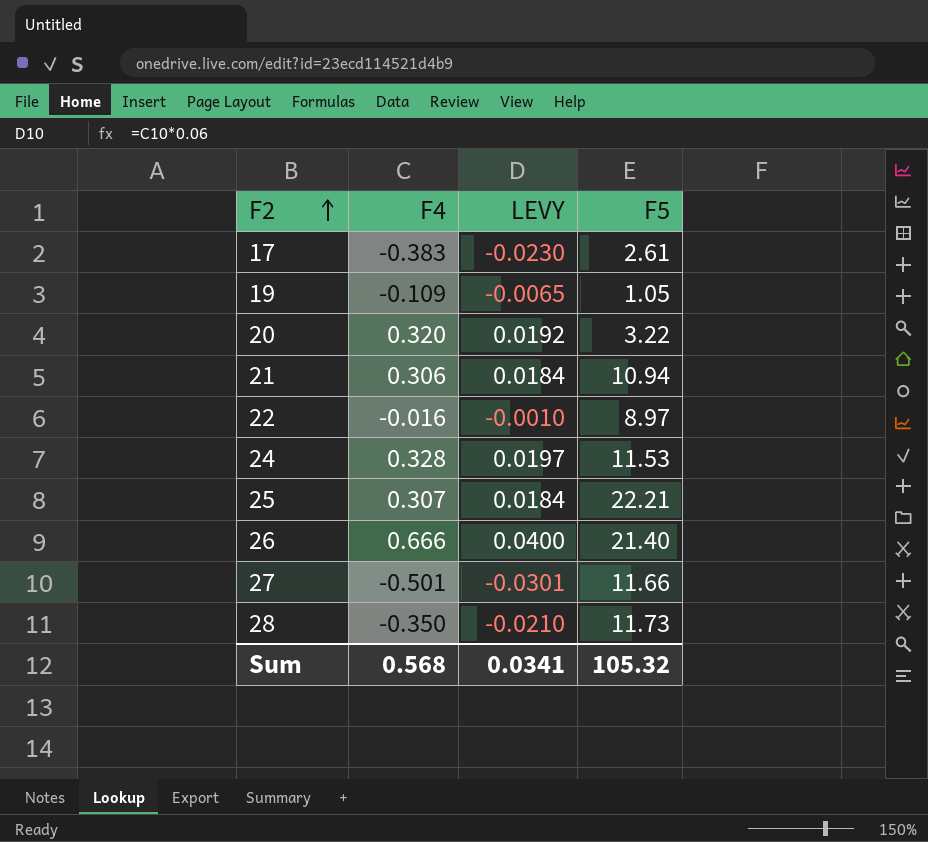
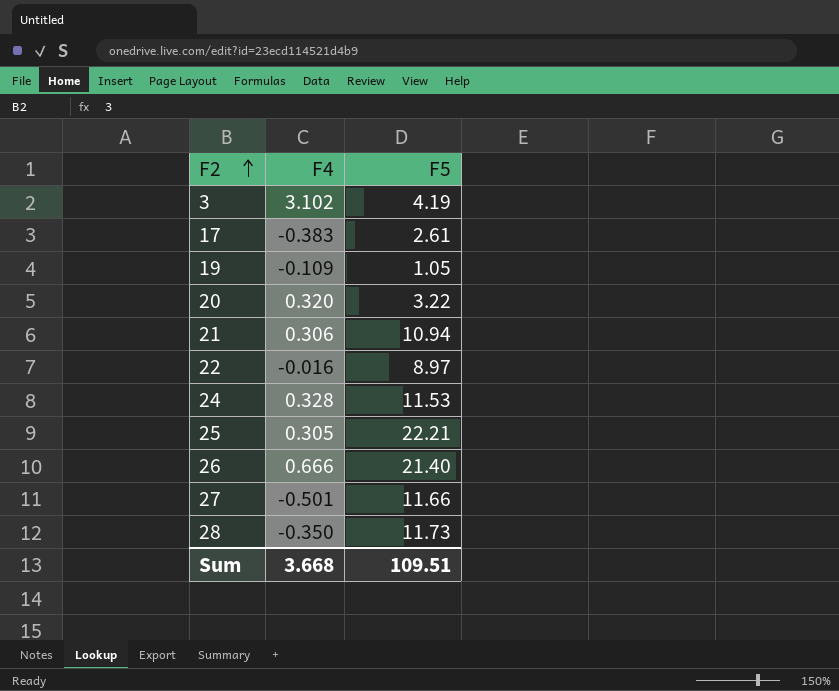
column LEVY | formula: [F4] * 0.06 -> none
row 3: none -> 3.102 | 4.19
25 | F4: 0.307 -> 0.305
Sum | F4: 0.568 -> 3.668
Sum | F5: 105.32 -> 109.51

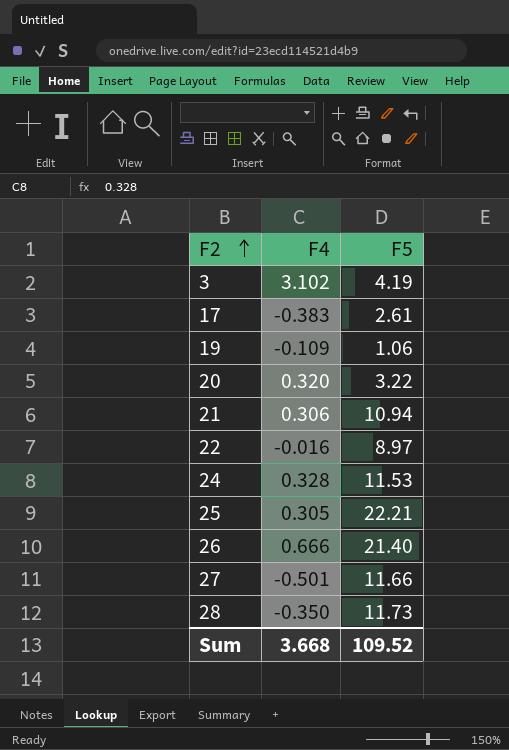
19 | F5: 1.05 -> 1.06
Sum | F5: 109.51 -> 109.52

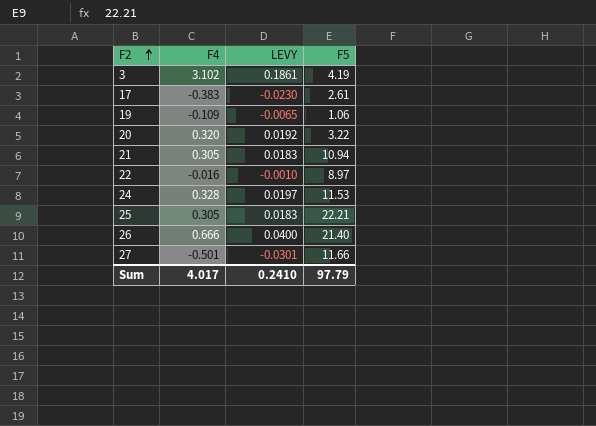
column LEVY | formula: none -> [F4] * 0.06
row 28: -0.350 | 11.73 -> none
21 | F4: 0.306 -> 0.305
Sum | F4: 3.668 -> 4.017
Sum | F5: 109.52 -> 97.79

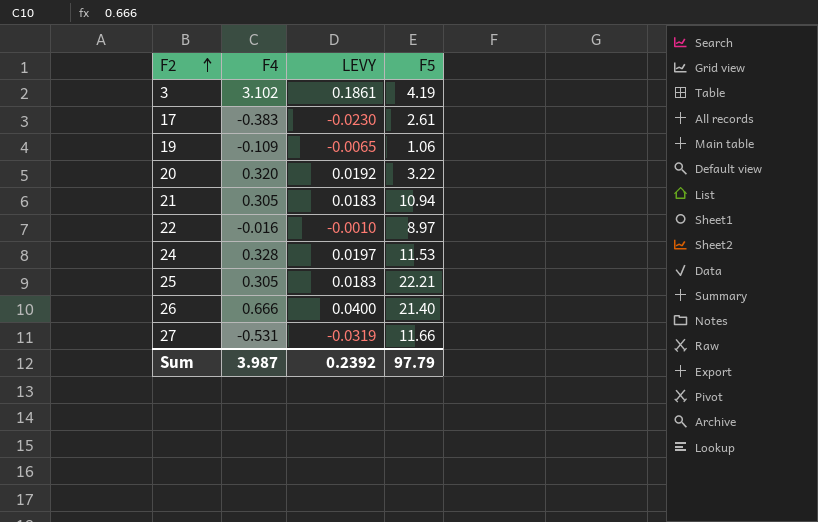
27 | F4: -0.501 -> -0.531
27 | LEVY: -0.0301 -> -0.0319
Sum | F4: 4.017 -> 3.987
Sum | LEVY: 0.2410 -> 0.2392

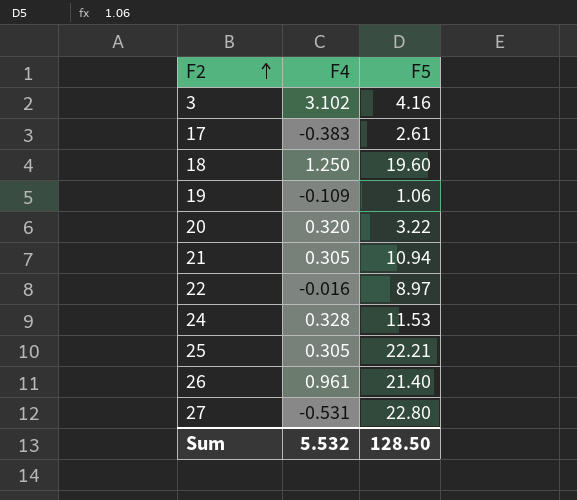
column LEVY | formula: [F4] * 0.06 -> none
3 | F5: 4.19 -> 4.16
row 18: none -> 1.250 | 19.60
26 | F4: 0.666 -> 0.961
27 | F5: 11.66 -> 22.80
Sum | F4: 3.987 -> 5.532
Sum | F5: 97.79 -> 128.50

